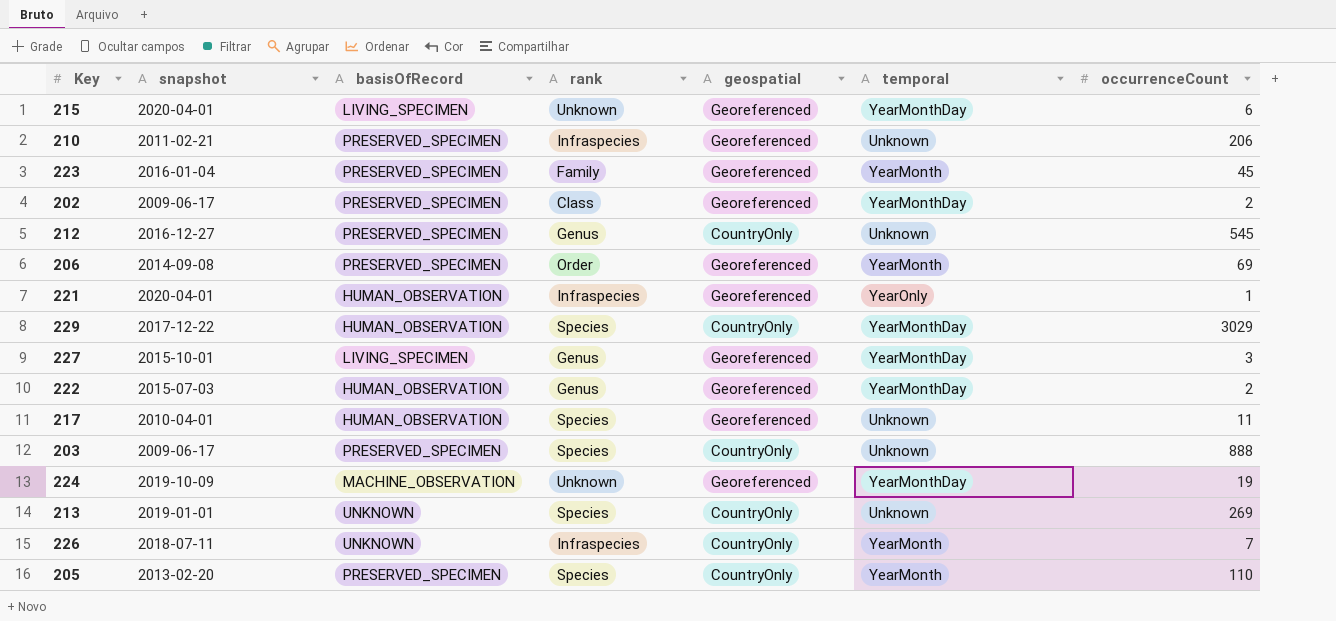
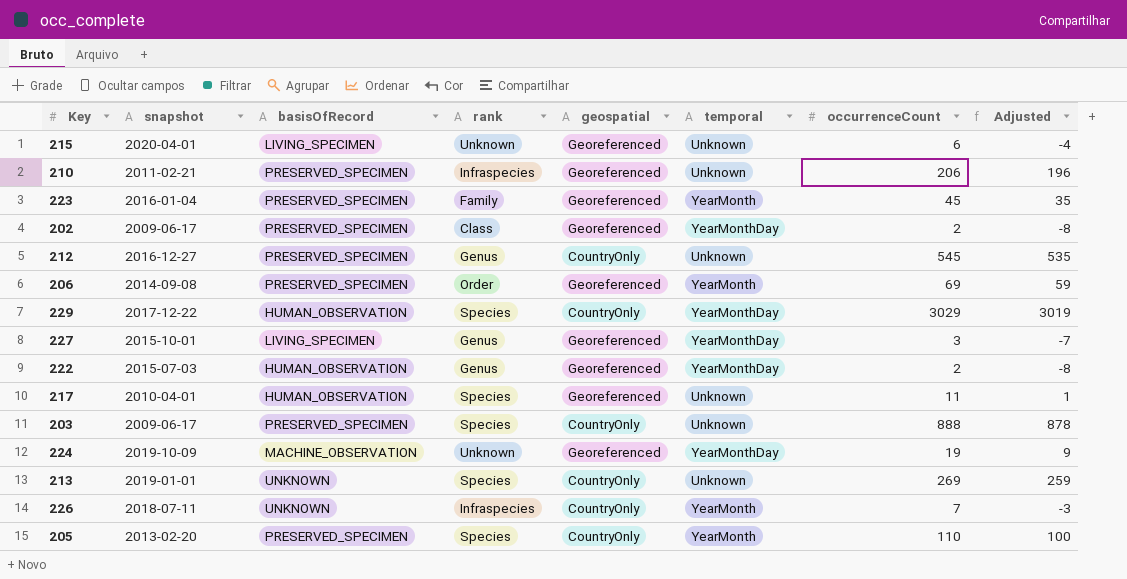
column Adjusted | formula: none -> [occurrenceCount] - 10
row 221: 2020-04-01 | HUMAN_OBSERVATION | Infraspecies | Georeferenced | YearOnly | 1 -> none
215 | temporal: YearMonthDay -> Unknown

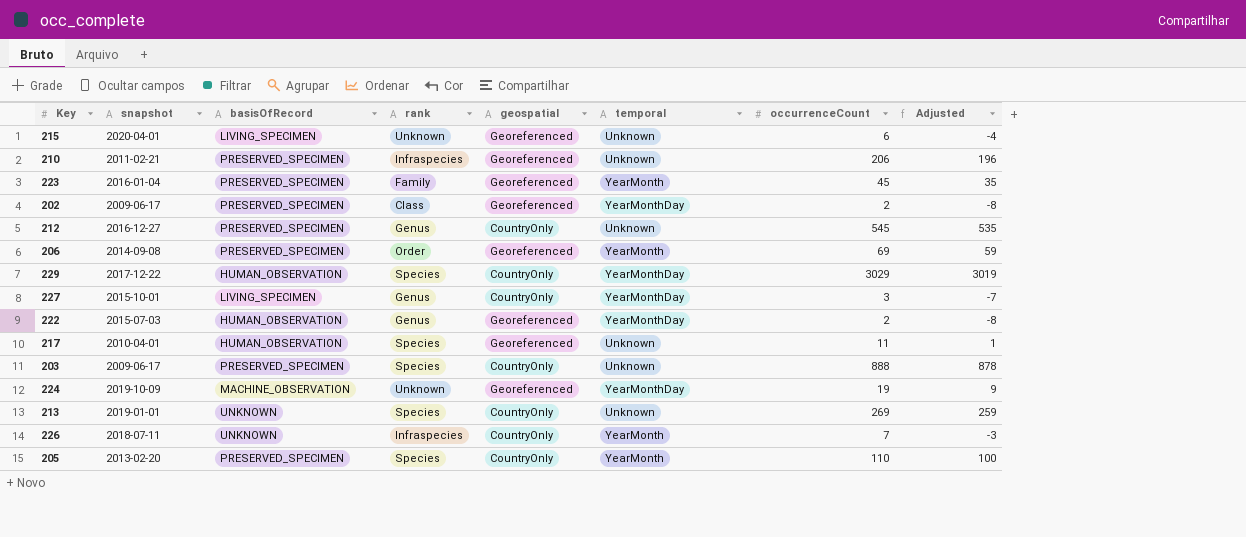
227 | geospatial: Georeferenced -> CountryOnly

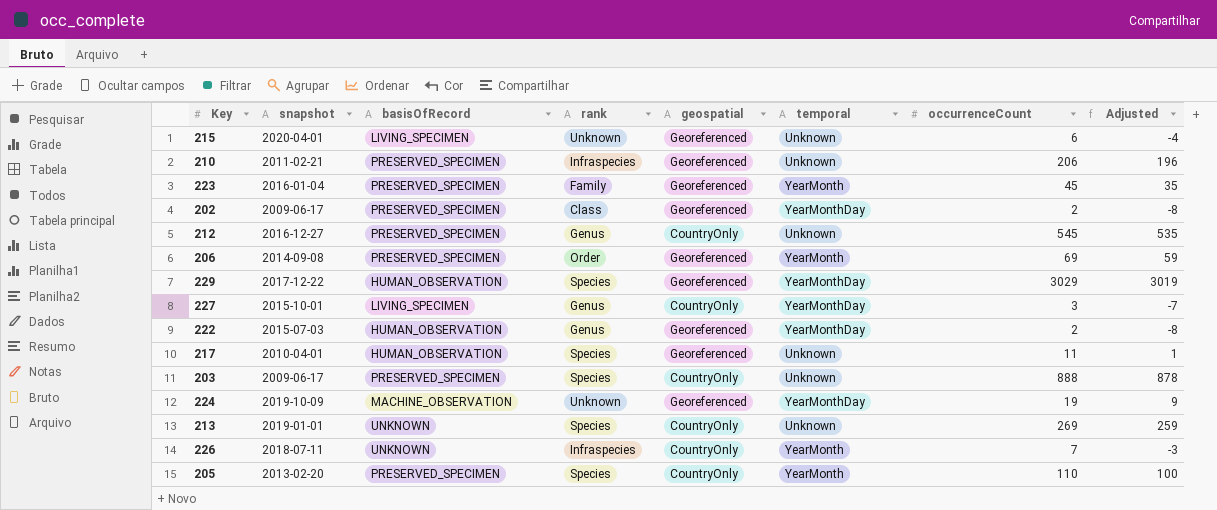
229 | geospatial: CountryOnly -> Georeferenced

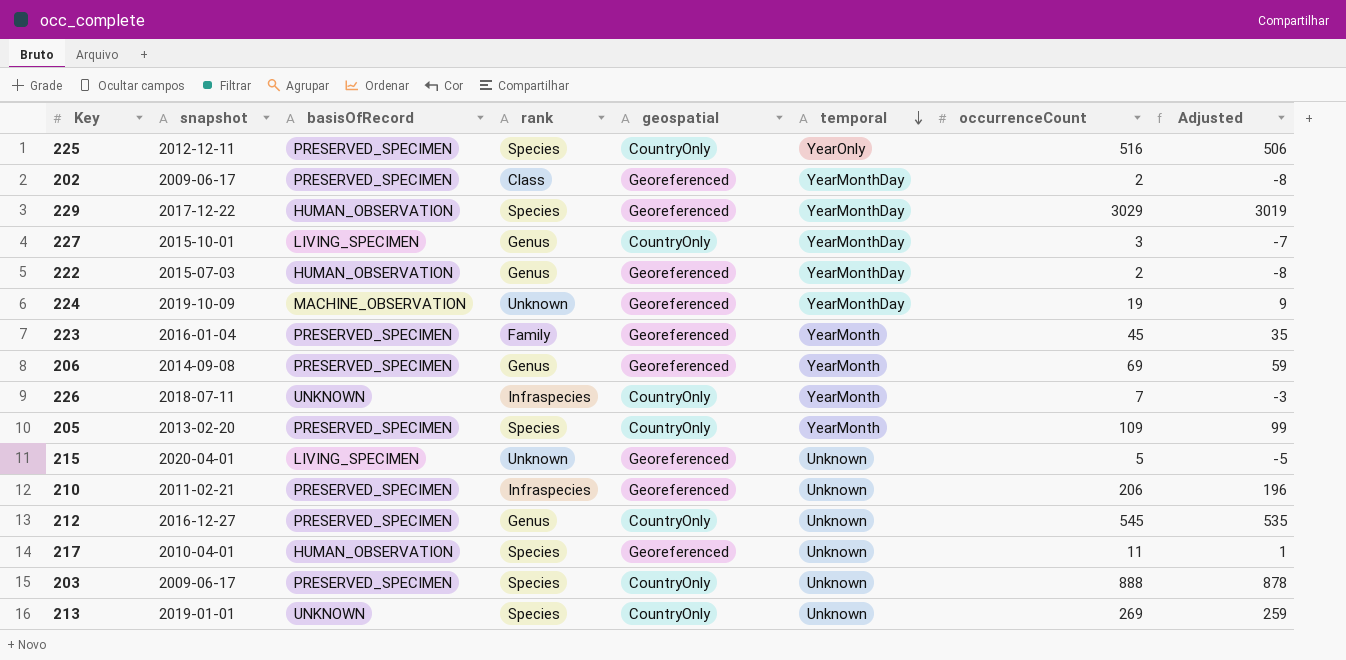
row order: none -> temporal descending
row 225: none -> 2012-12-11 | PRESERVED_SPECIMEN | Species | CountryOnly | YearOnly | 516 | 506
206 | rank: Order -> Genus
205 | occurrenceCount: 110 -> 109
205 | Adjusted: 100 -> 99
215 | occurrenceCount: 6 -> 5
215 | Adjusted: -4 -> -5

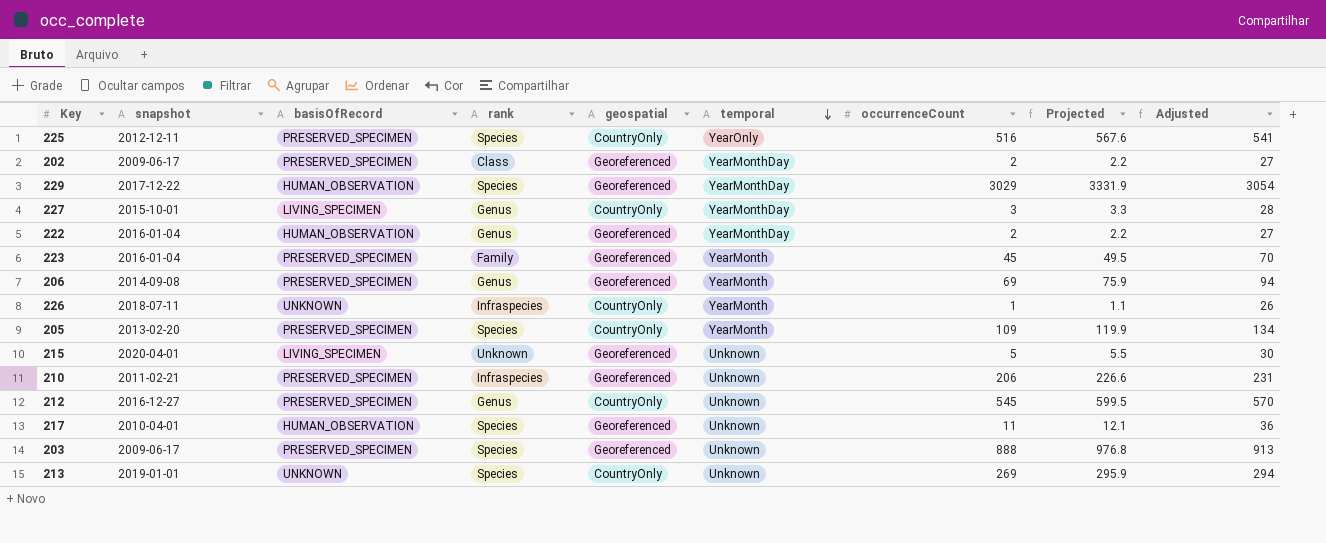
column Projected | formula: none -> [occurrenceCount] * 1.1
column Adjusted | formula: [occurrenceCount] - 10 -> [occurrenceCount] + 25
row 224: 2019-10-09 | MACHINE_OBSERVATION | Unknown | Georeferenced | YearMonthDay | 19 | 9 -> none
222 | snapshot: 2015-07-03 -> 2016-01-04
226 | occurrenceCount: 7 -> 1
203 | geospatial: CountryOnly -> Georeferenced

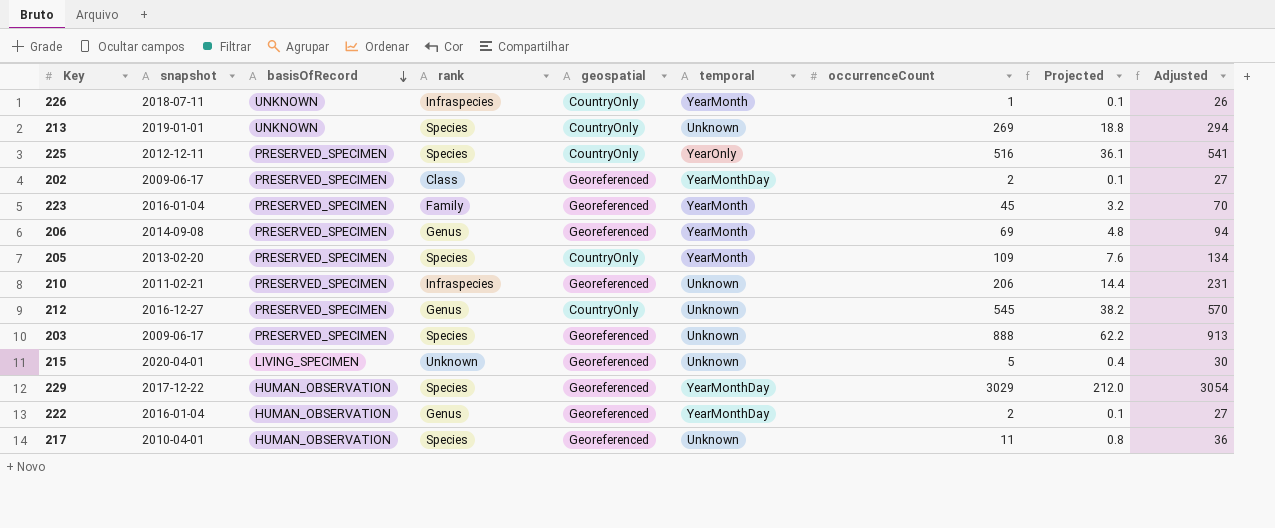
row order: temporal descending -> basisOfRecord descending
column Projected | formula: [occurrenceCount] * 1.1 -> [occurrenceCount] * 0.07
row 227: 2015-10-01 | LIVING_SPECIMEN | Genus | CountryOnly | YearMonthDay | 3 | 3.3 | 28 -> none

